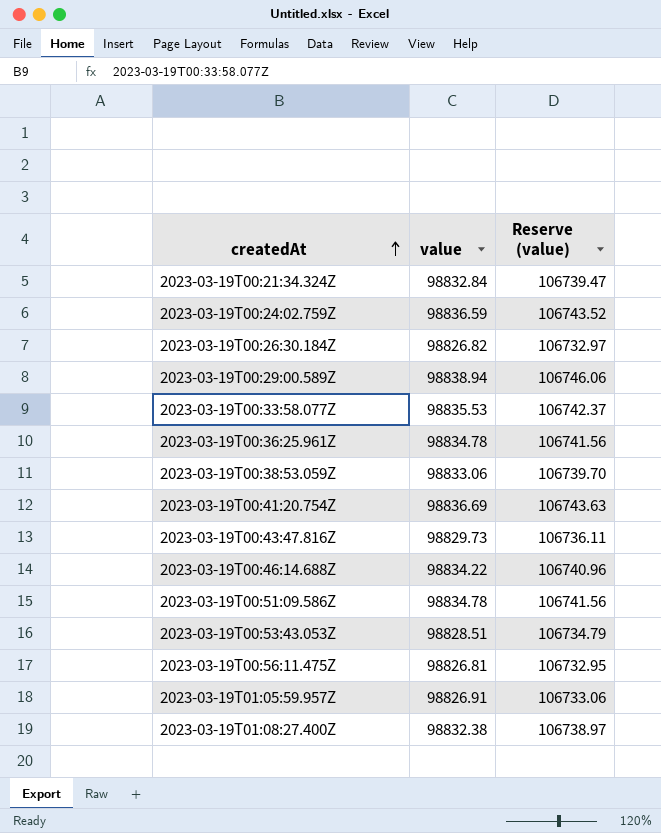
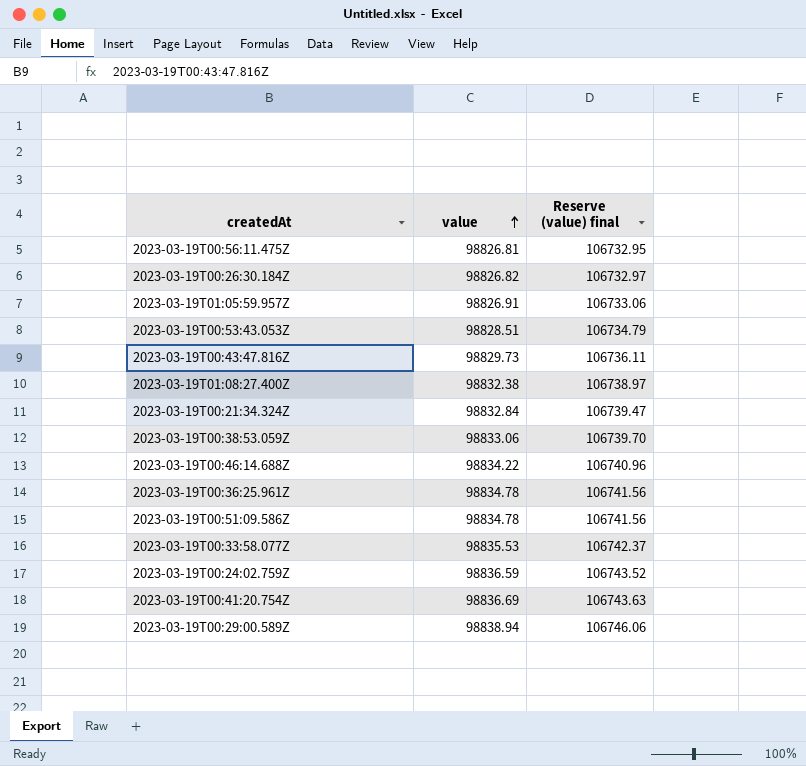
row order: createdAt ascending -> value ascending
column name: Reserve (value) -> Reserve (value) final

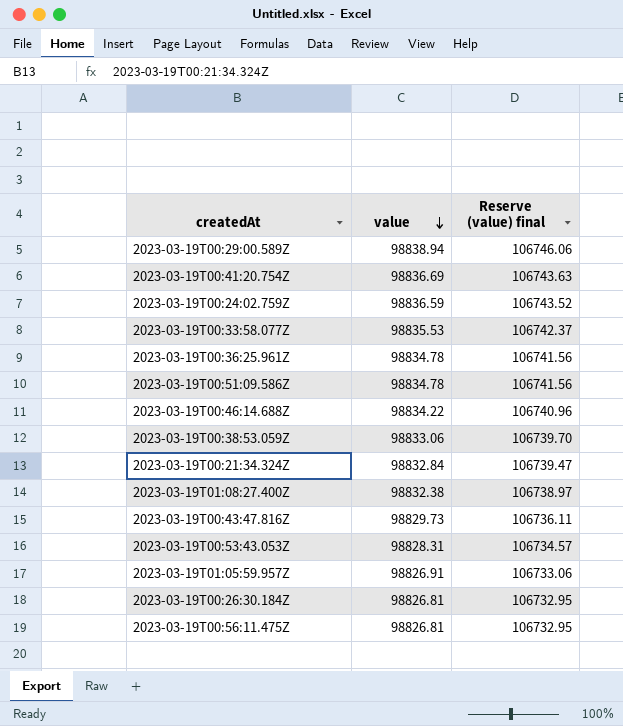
row order: value ascending -> value descending
2023-03-19T00:53:43.053Z | value: 98828.51 -> 98828.31
2023-03-19T00:53:43.053Z | Reserve (value) final: 106734.79 -> 106734.57
2023-03-19T00:26:30.184Z | value: 98826.82 -> 98826.81
2023-03-19T00:26:30.184Z | Reserve (value) final: 106732.97 -> 106732.95

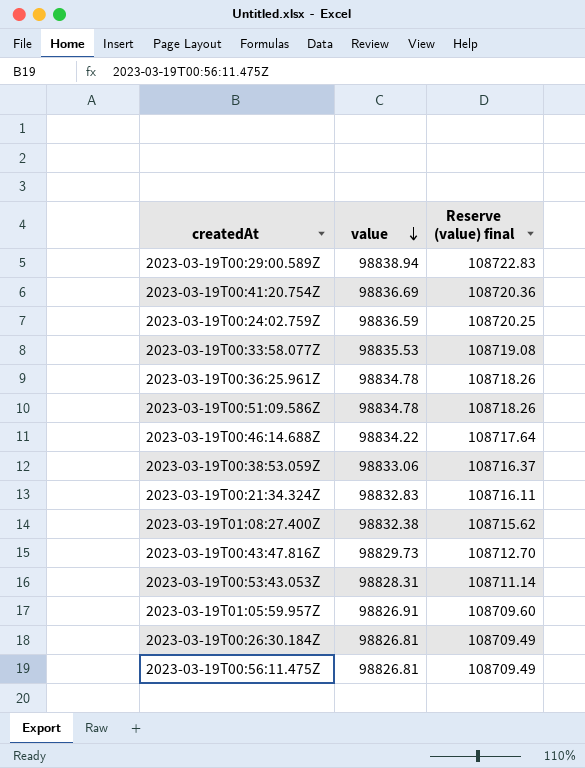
column Reserve (value) final | formula: [value] * 1.08 -> [value] * 1.1
2023-03-19T00:21:34.324Z | value: 98832.84 -> 98832.83

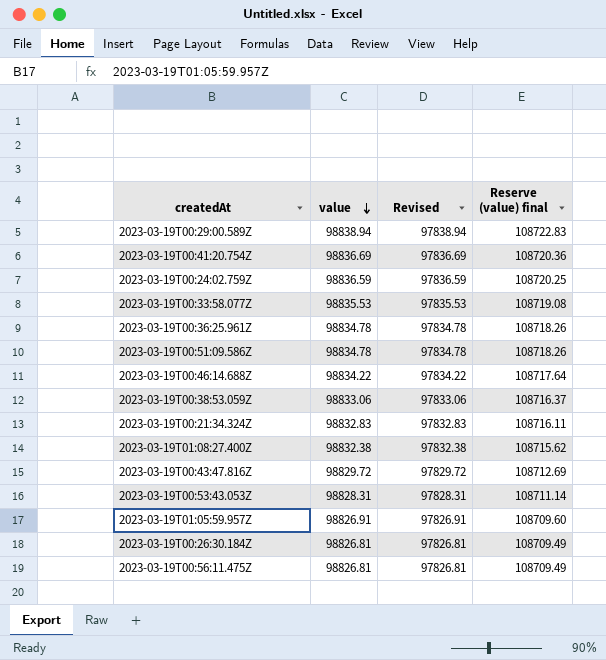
column Revised | formula: none -> [value] - 1000
2023-03-19T00:43:47.816Z | value: 98829.73 -> 98829.72
2023-03-19T00:43:47.816Z | Reserve (value) final: 108712.70 -> 108712.69

